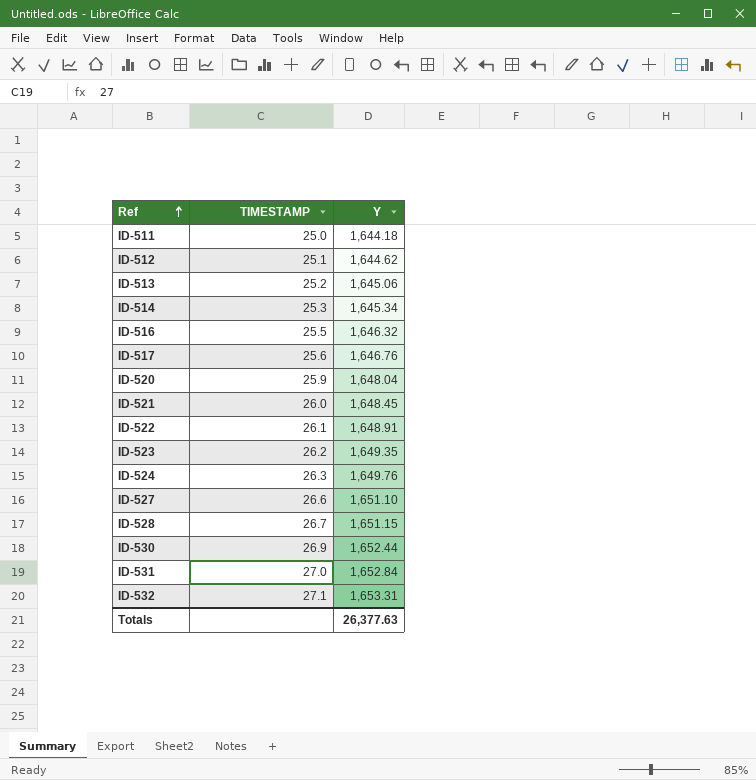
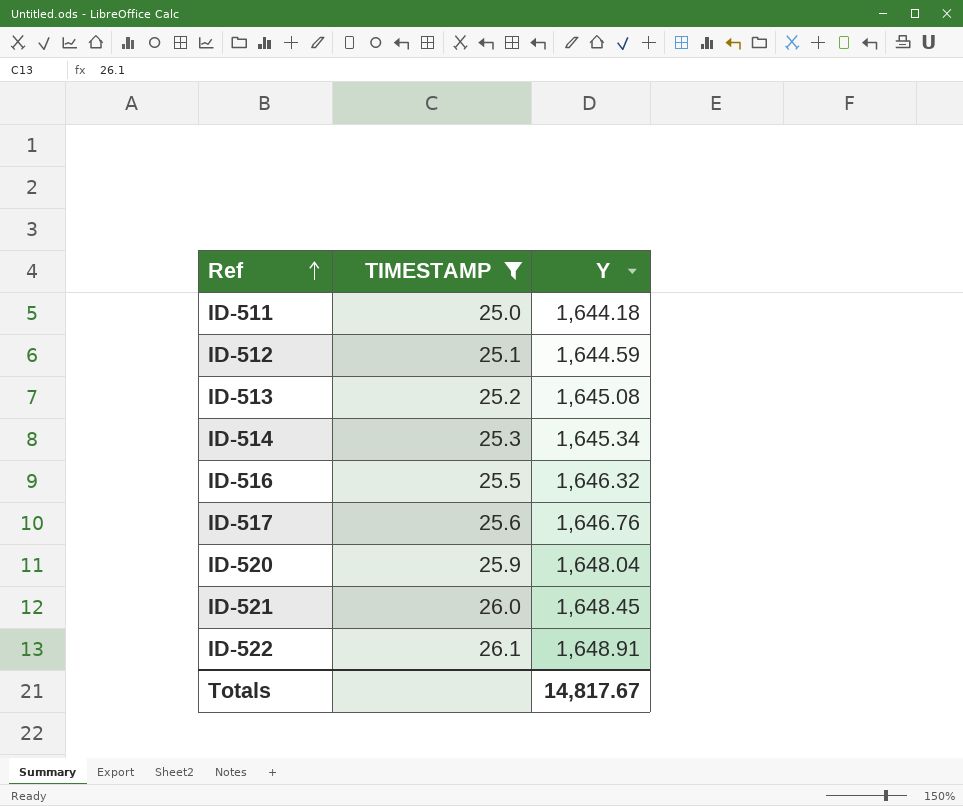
filter: none -> TIMESTAMP <= 26.1
ID-512 | Y: 1,644.62 -> 1,644.59
ID-513 | Y: 1,645.06 -> 1,645.08
Totals | Y: 26,377.63 -> 14,817.67

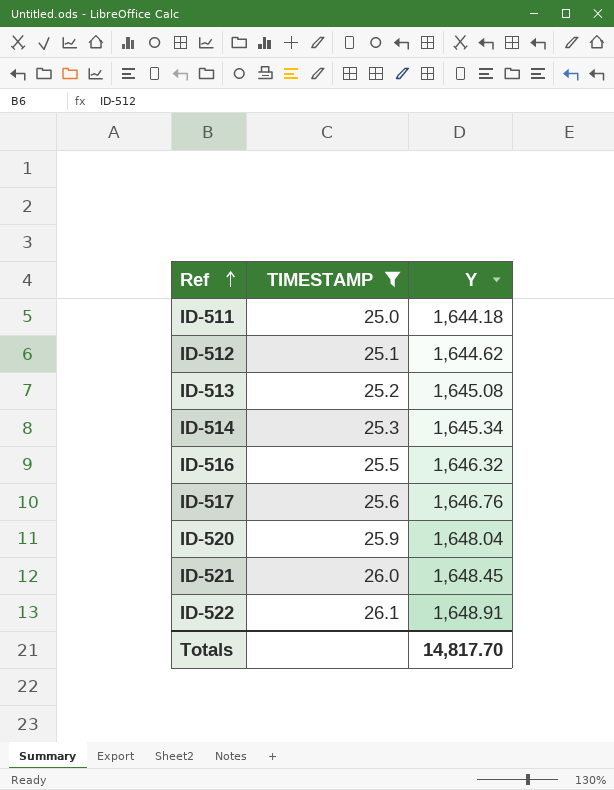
ID-512 | Y: 1,644.59 -> 1,644.62
Totals | Y: 14,817.67 -> 14,817.70

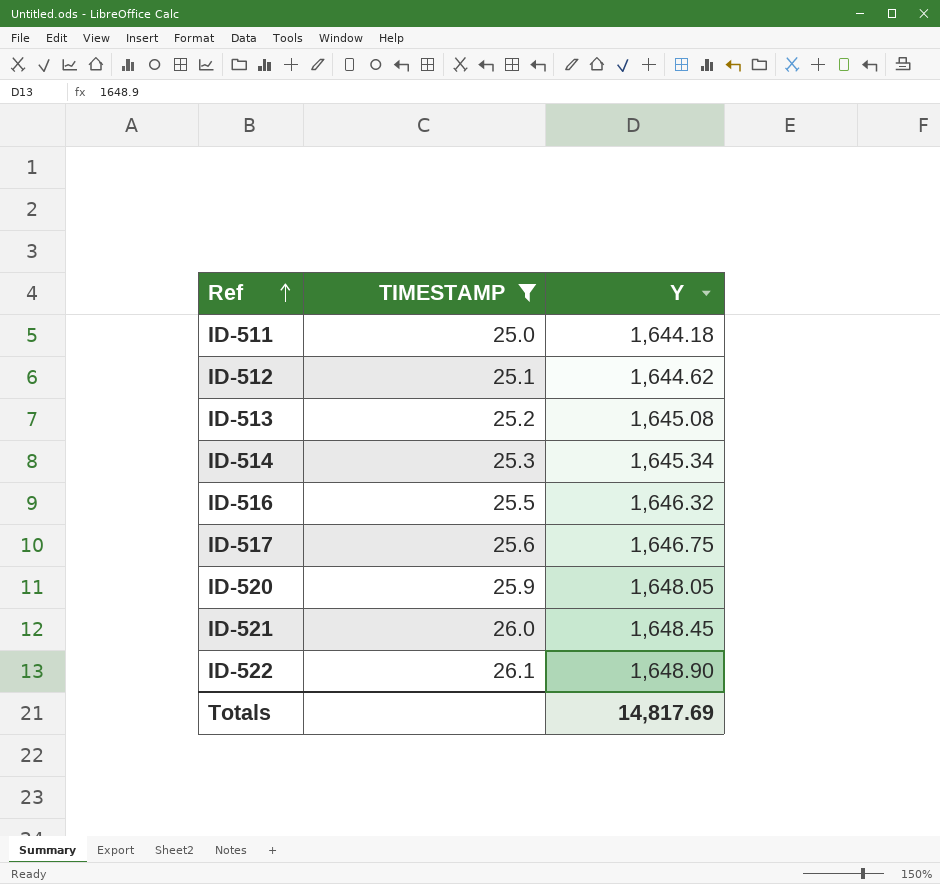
ID-517 | Y: 1,646.76 -> 1,646.75
ID-520 | Y: 1,648.04 -> 1,648.05
ID-522 | Y: 1,648.91 -> 1,648.90
Totals | Y: 14,817.70 -> 14,817.69

